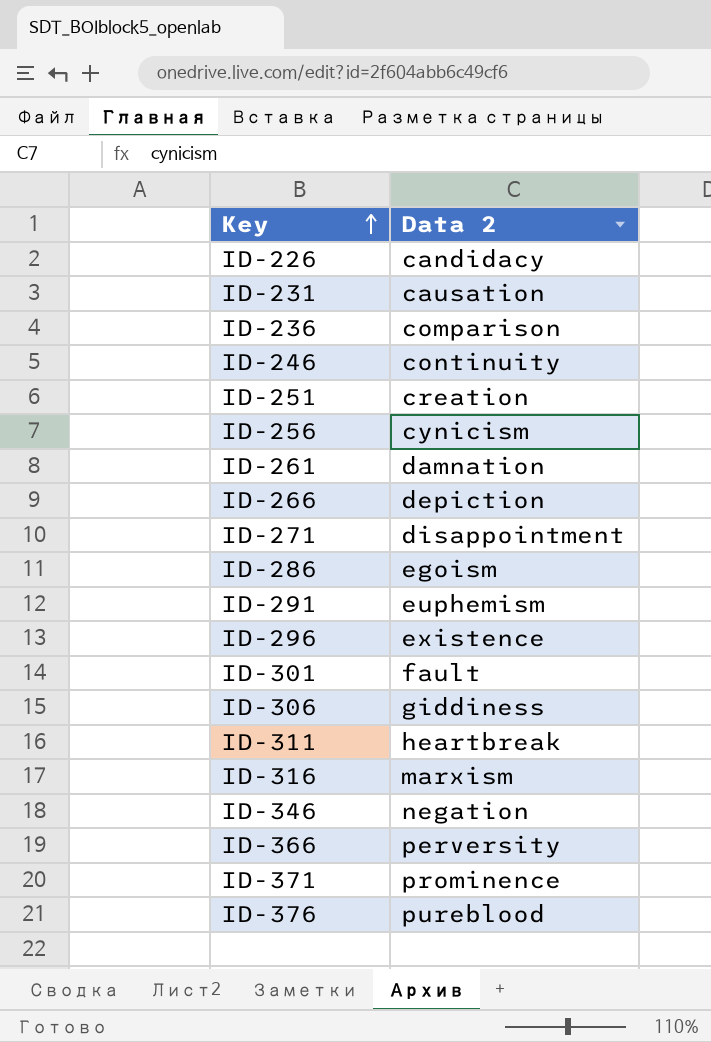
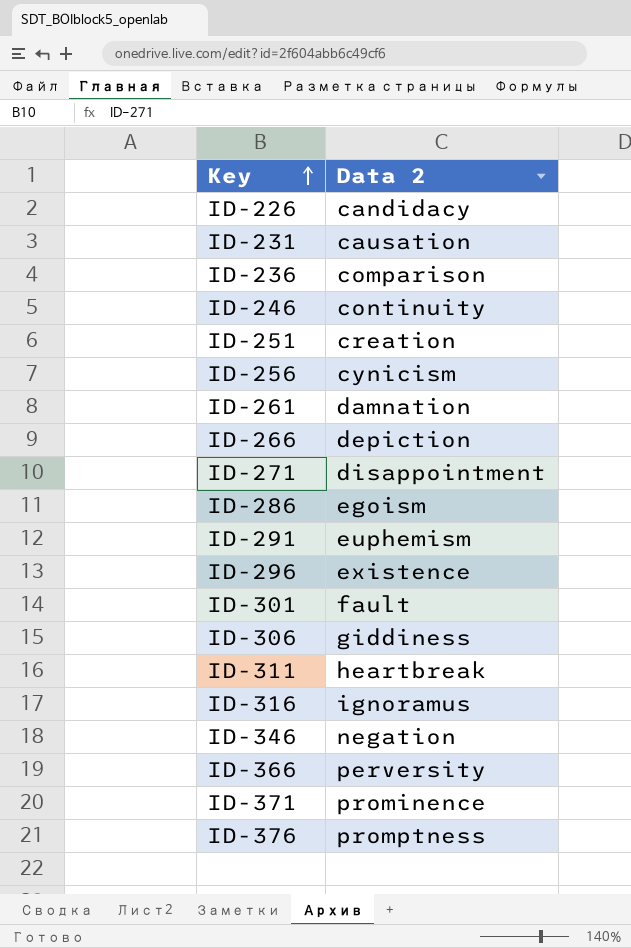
ID-316 | Data 2: marxism -> ignoramus
ID-376 | Data 2: pureblood -> promptness

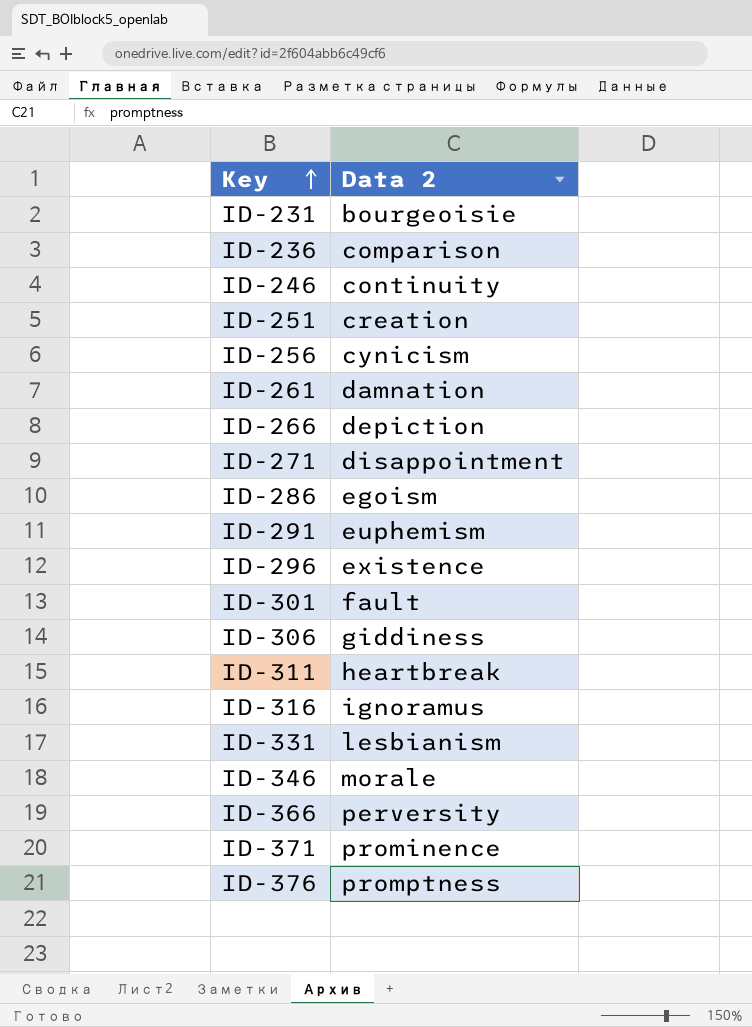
row ID-226: candidacy -> none
ID-231 | Data 2: causation -> bourgeoisie
row ID-331: none -> lesbianism
ID-346 | Data 2: negation -> morale

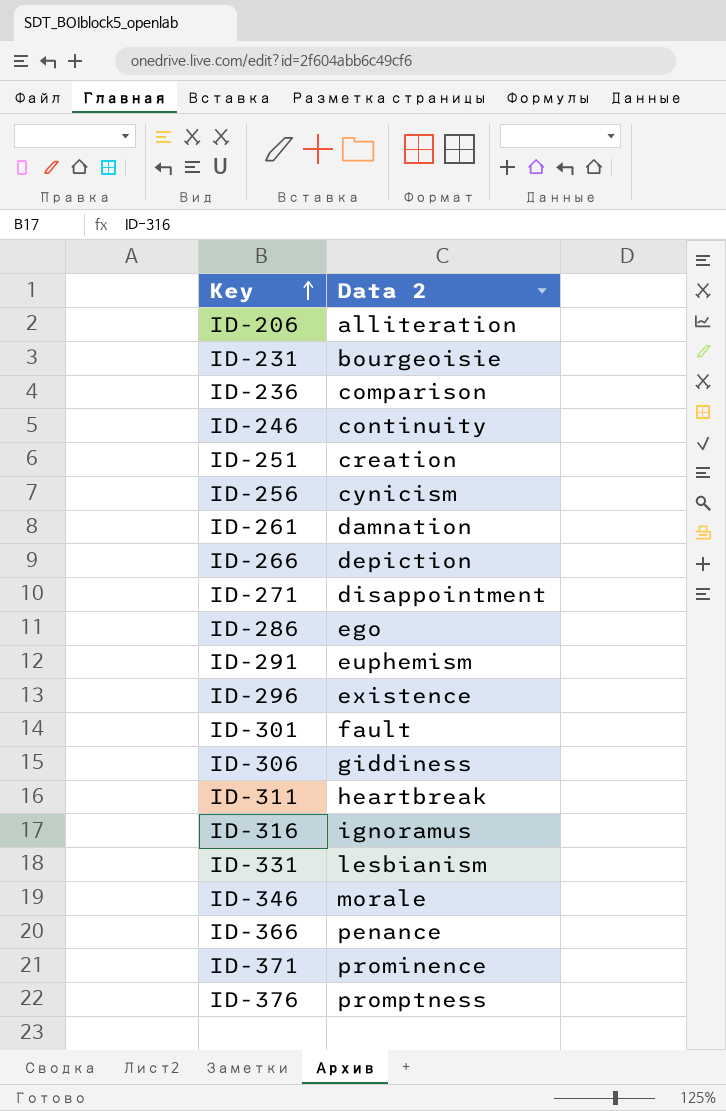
row ID-206: none -> alliteration
ID-286 | Data 2: egoism -> ego
ID-366 | Data 2: perversity -> penance

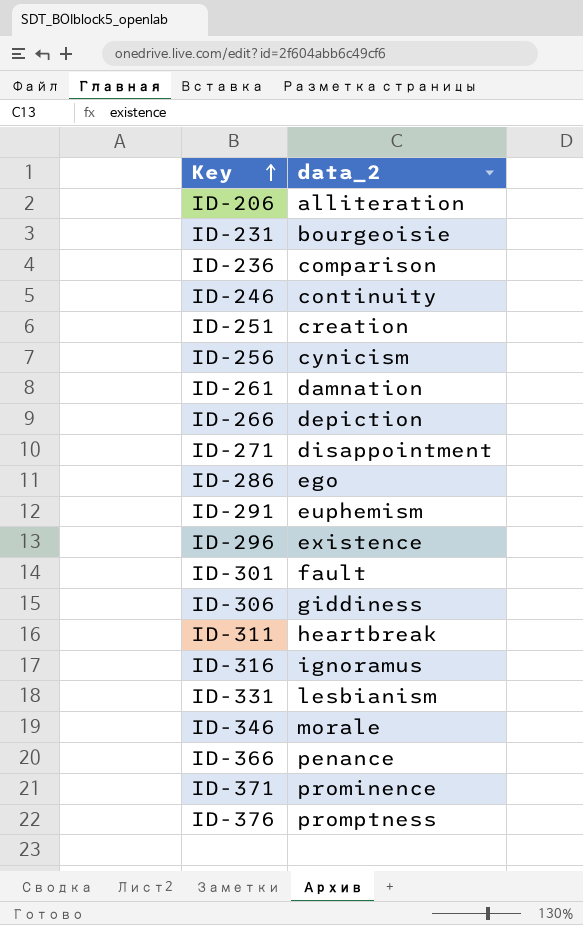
column name: Data 2 -> data_2

